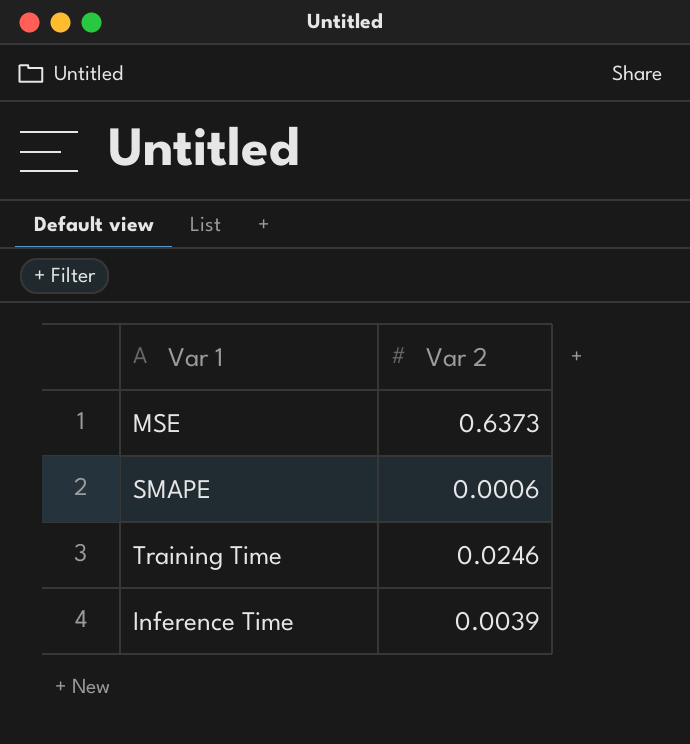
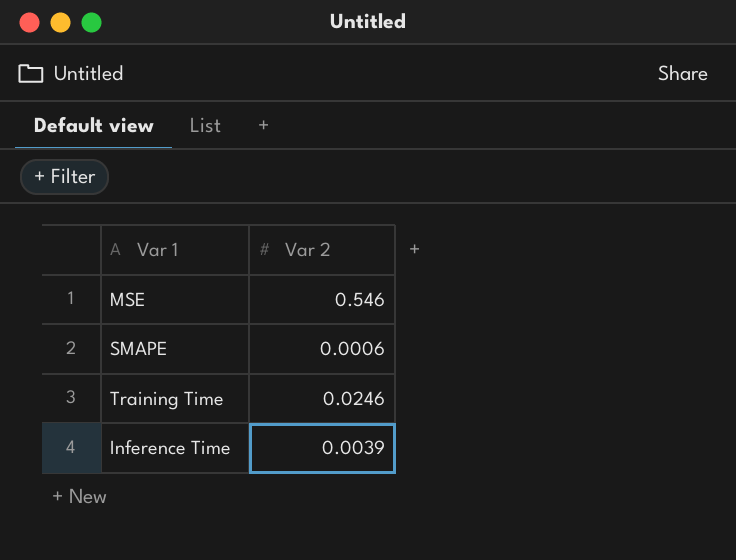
MSE | Var 2: 0.6373 -> 0.546

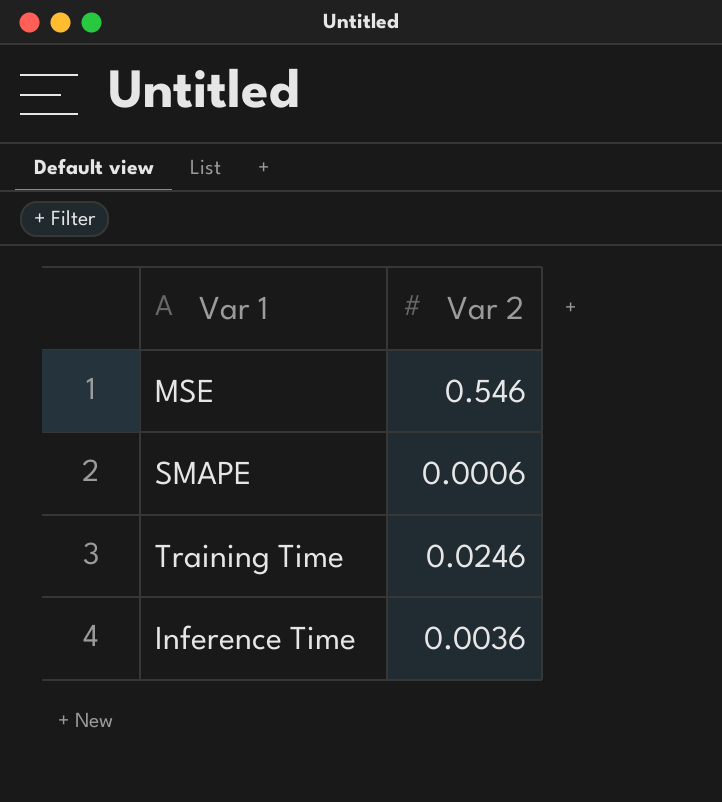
Inference Time | Var 2: 0.0039 -> 0.0036

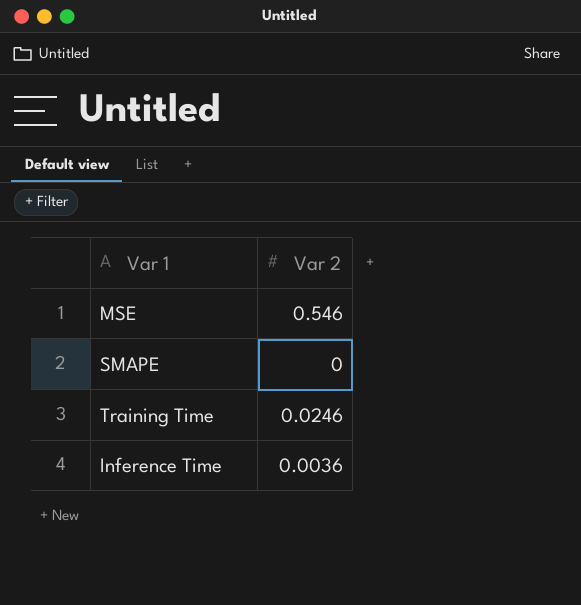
SMAPE | Var 2: 0.0006 -> 0

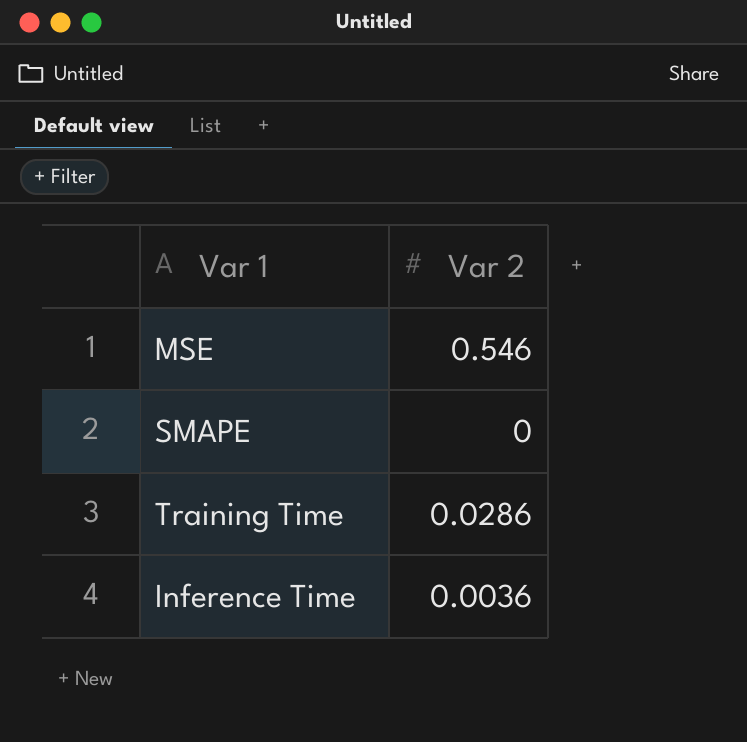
Training Time | Var 2: 0.0246 -> 0.0286

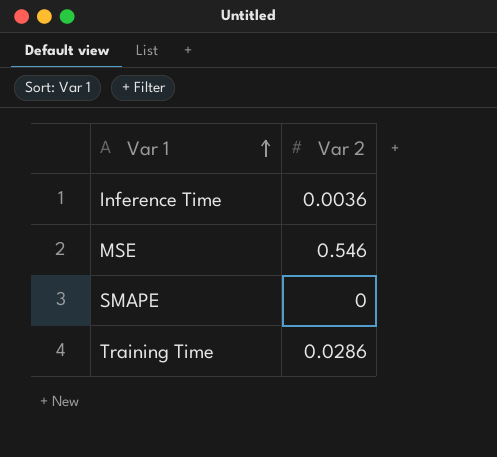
row order: none -> Var 1 ascending

